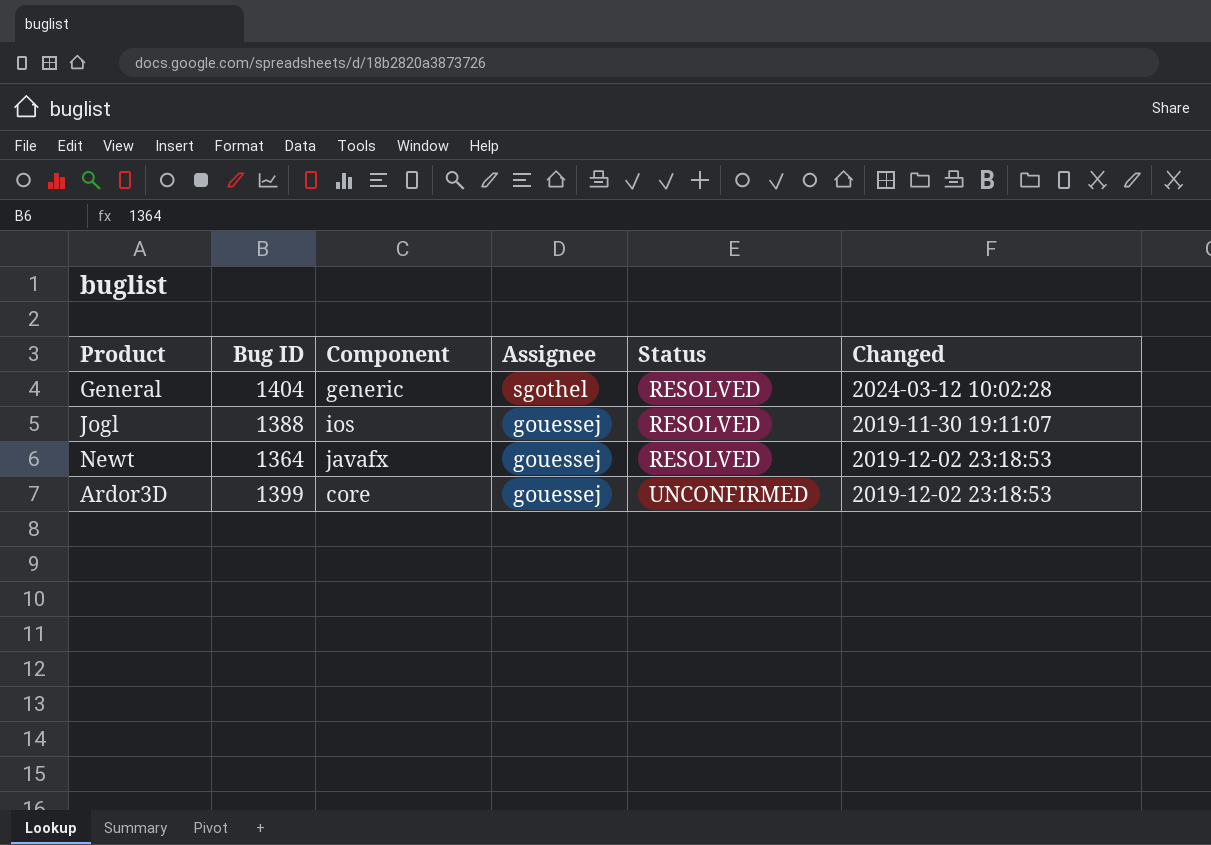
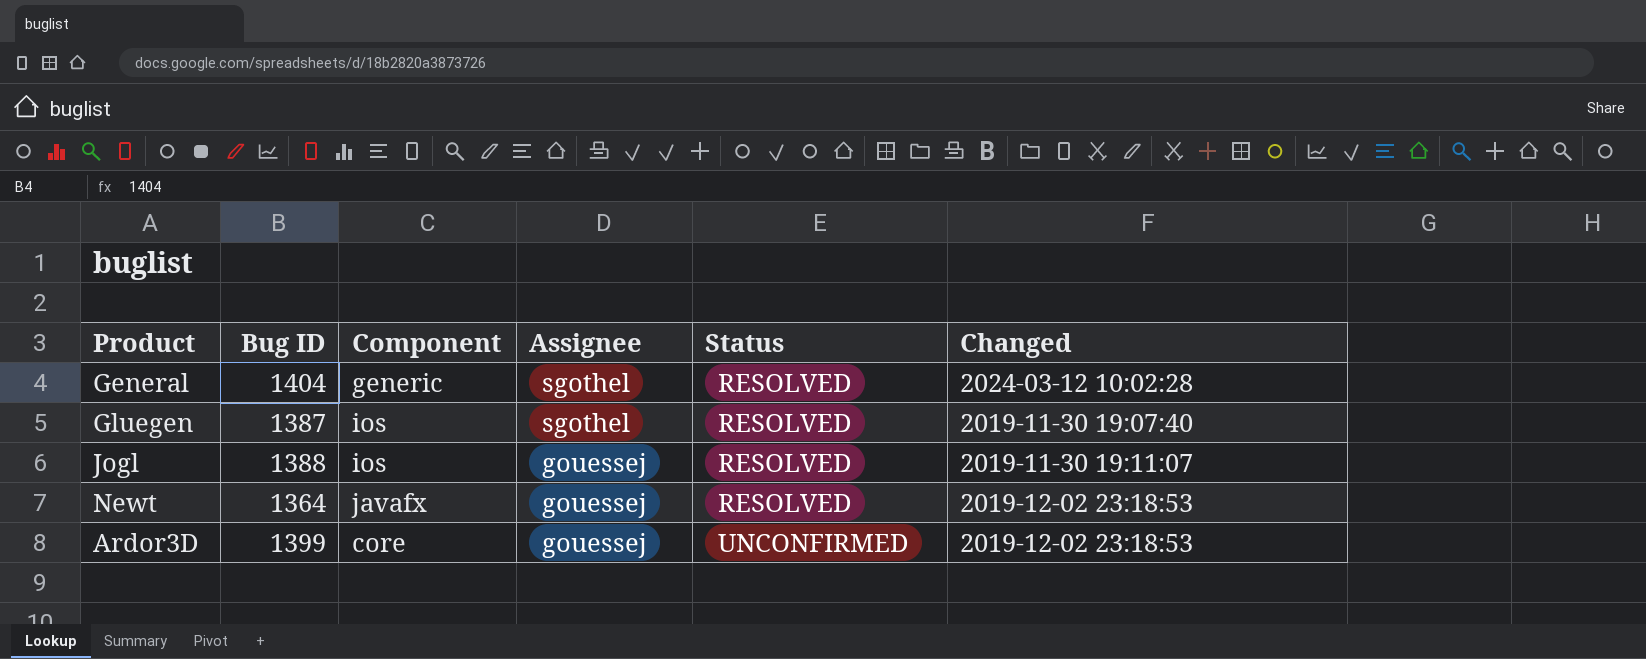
row Gluegen: none -> 1387 | ios | sgothel | RESOLVED | 2019-11-30 19:07:40

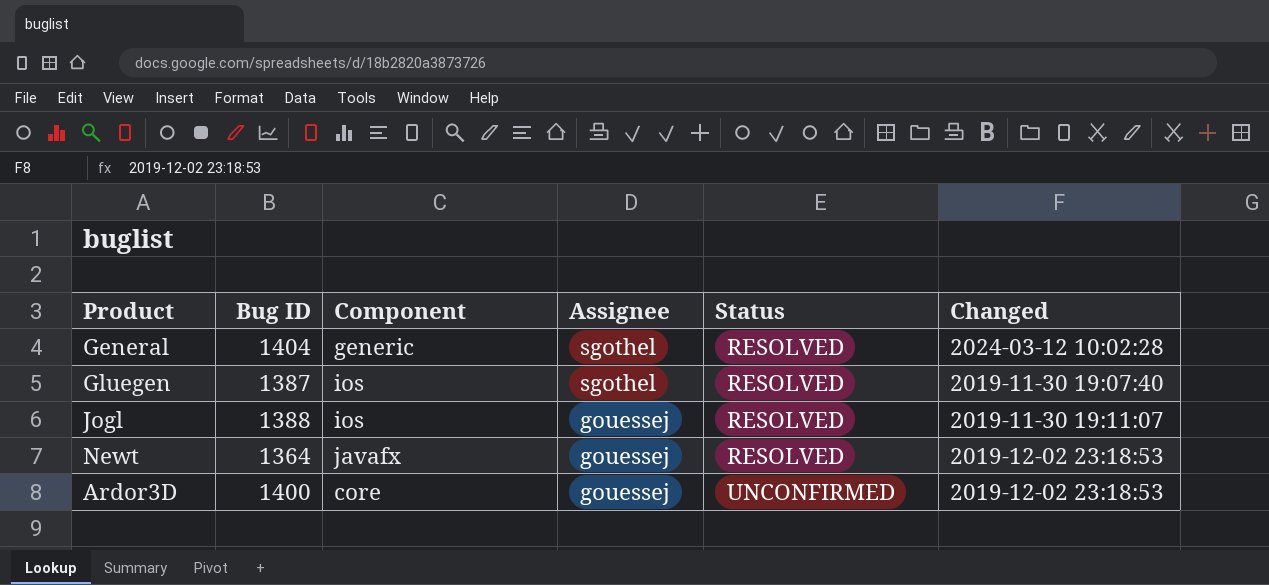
Ardor3D | Bug ID: 1399 -> 1400

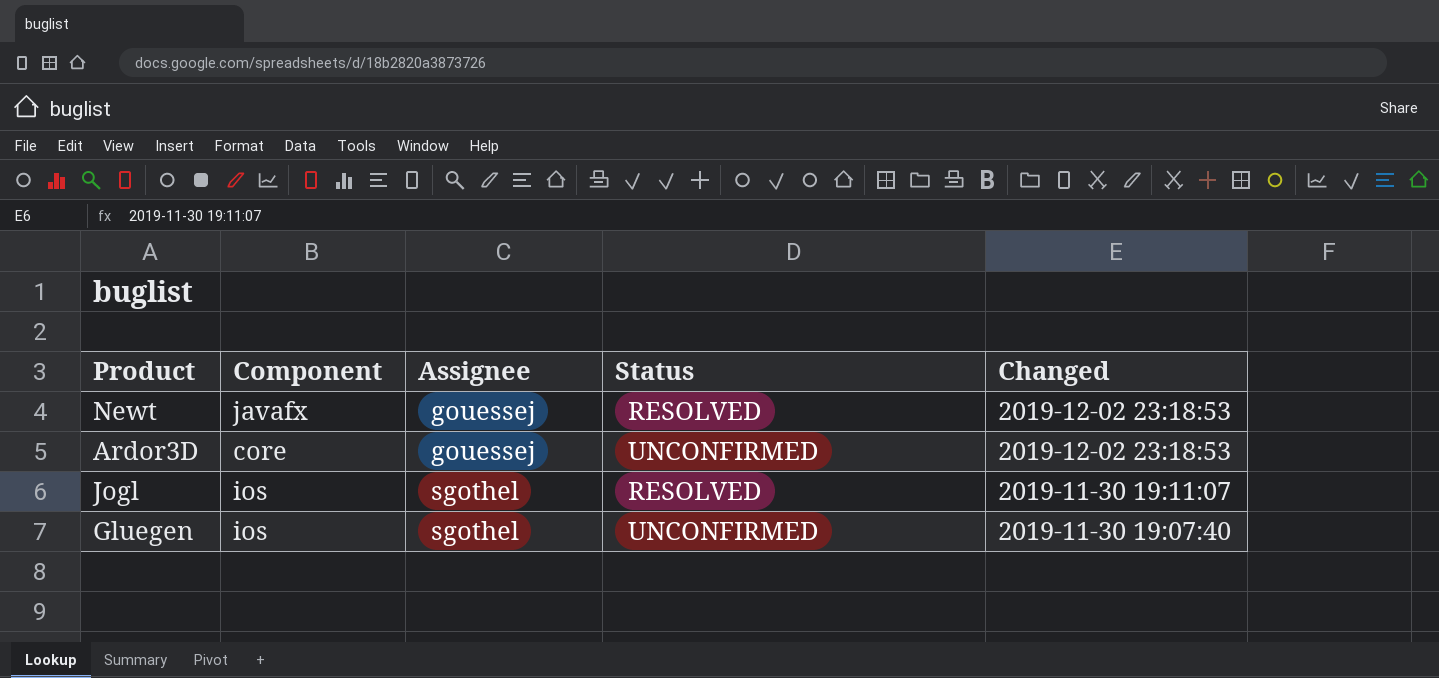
row order: Assignee descending -> Assignee ascending
column Bug ID | position: 2 -> none
row General: 1404 | generic | sgothel | RESOLVED | 2024-03-12 10:02:28 -> none
Jogl | Assignee: gouessej -> sgothel
Gluegen | Status: RESOLVED -> UNCONFIRMED

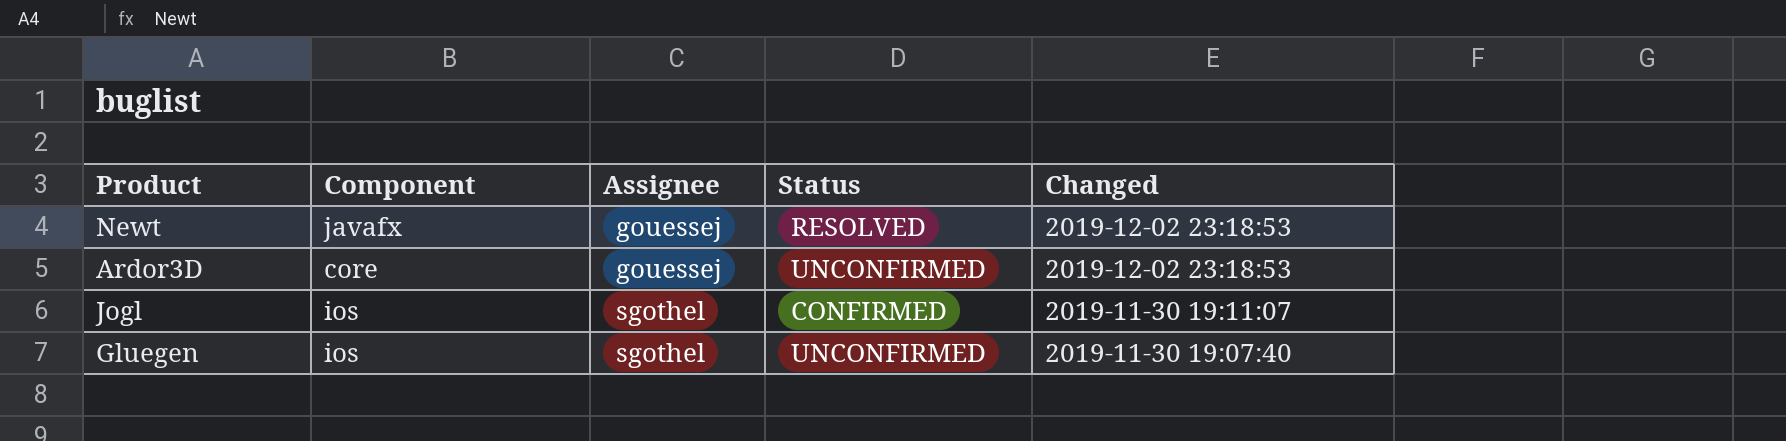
Jogl | Status: RESOLVED -> CONFIRMED

